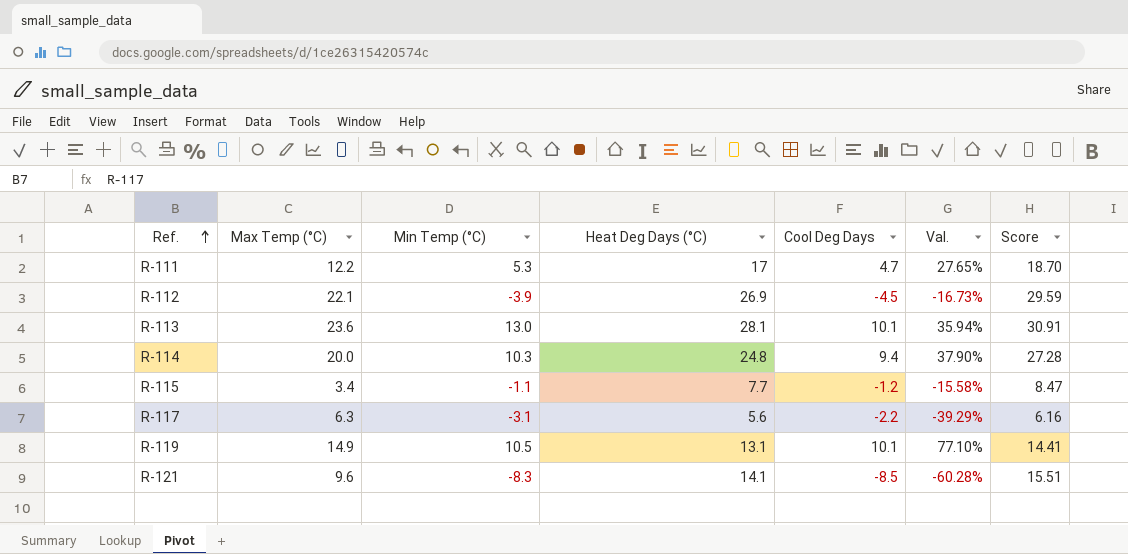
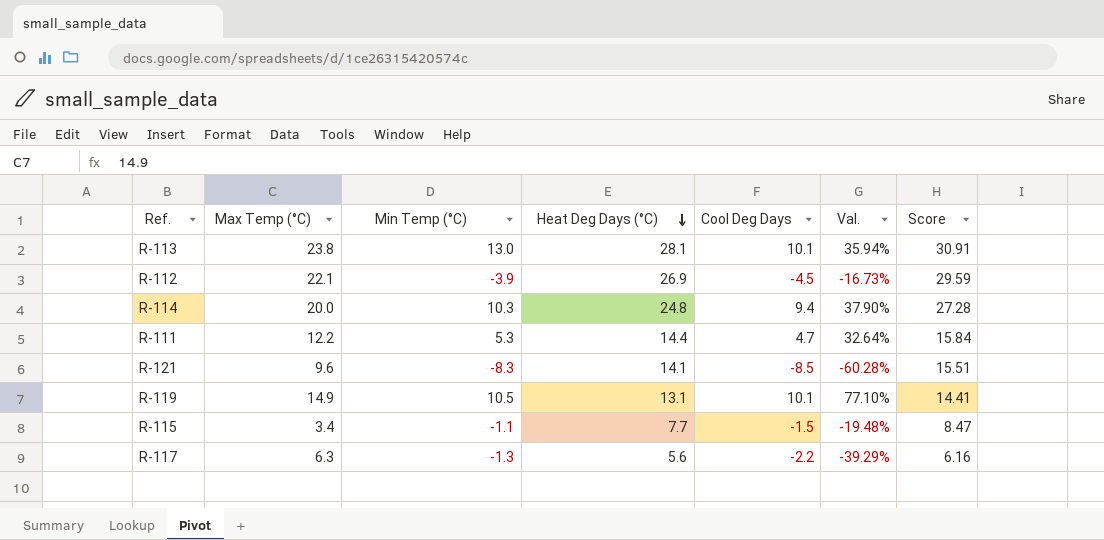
row order: Ref. ascending -> Heat Deg Days (°C) descending
R-113 | Max Temp (°C): 23.6 -> 23.8
R-111 | Heat Deg Days (°C): 17 -> 14.4
R-111 | Val.: 27.65% -> 32.64%
R-111 | Score: 18.70 -> 15.84
R-115 | Cool Deg Days: -1.2 -> -1.5
R-115 | Val.: -15.58% -> -19.48%
R-117 | Min Temp (°C): -3.1 -> -1.3

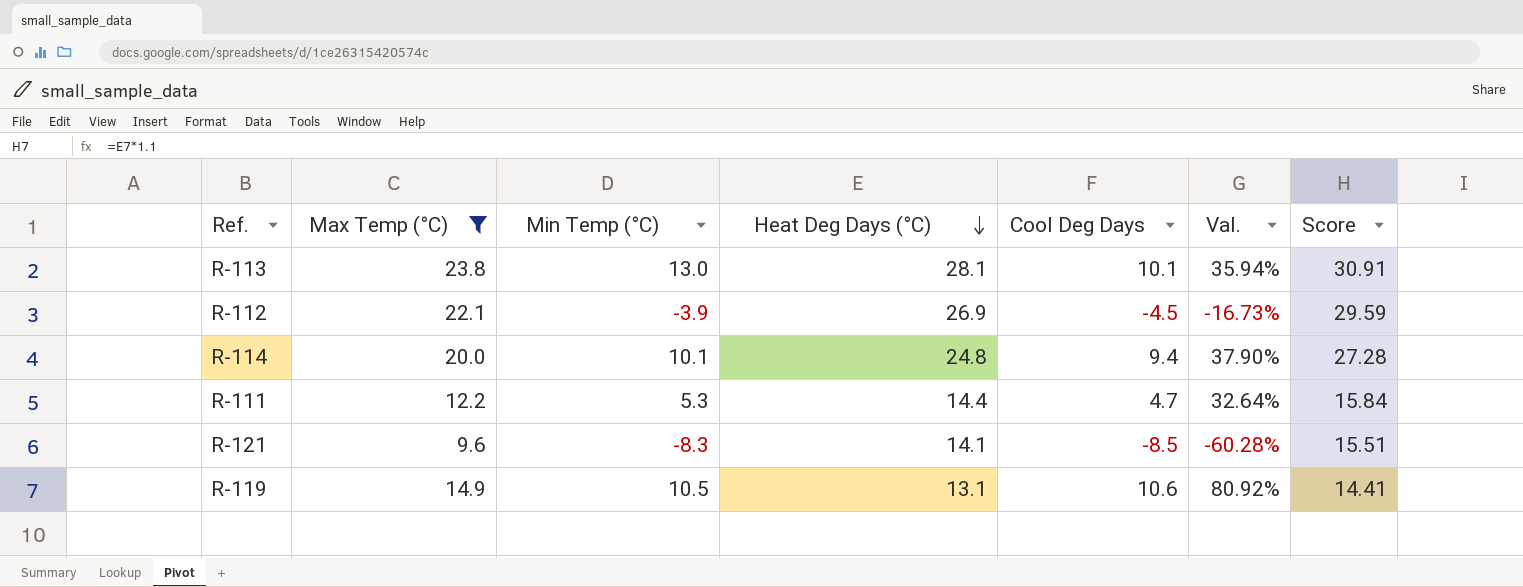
filter: none -> Max Temp (°C) >= 9.6
R-114 | Min Temp (°C): 10.3 -> 10.1
R-119 | Cool Deg Days: 10.1 -> 10.6
R-119 | Val.: 77.10% -> 80.92%

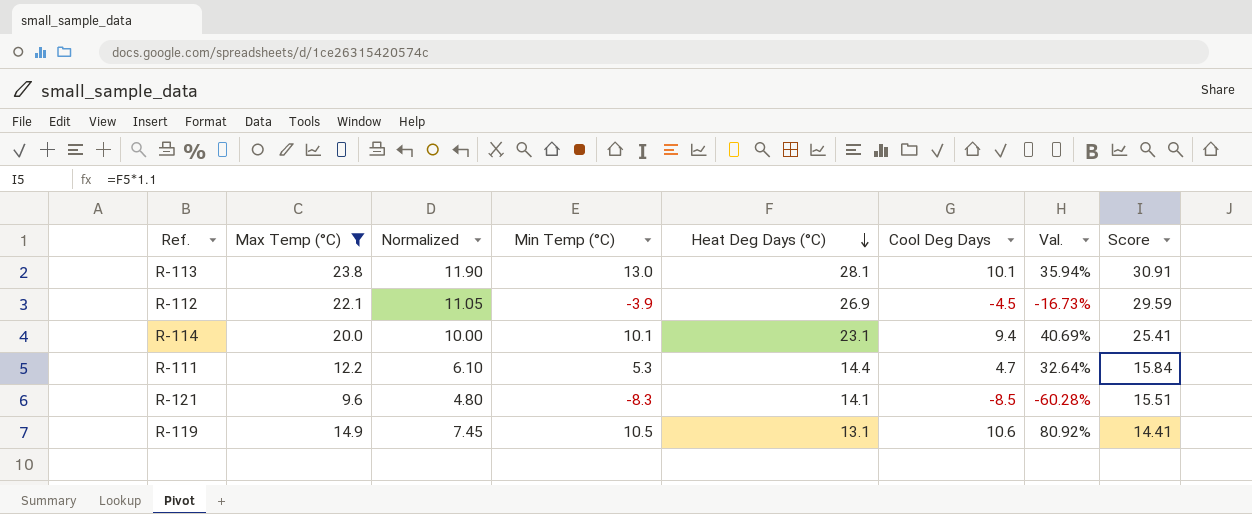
column Normalized | formula: none -> [Max Temp (°C)] * 0.5
R-114 | Heat Deg Days (°C): 24.8 -> 23.1
R-114 | Val.: 37.90% -> 40.69%
R-114 | Score: 27.28 -> 25.41

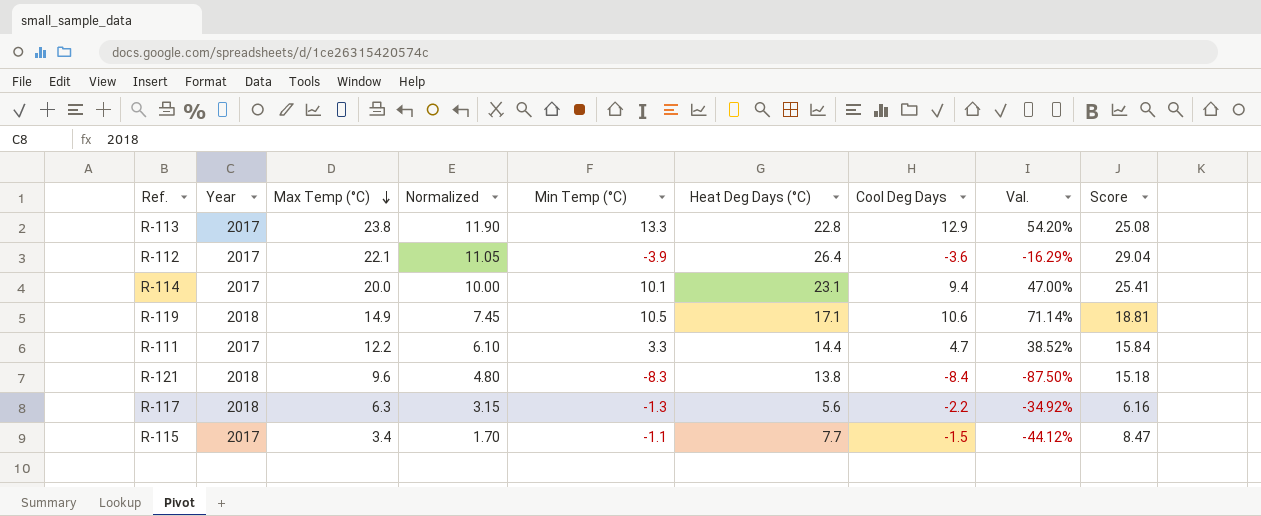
filter: Max Temp (°C) >= 9.6 -> none
row order: Heat Deg Days (°C) descending -> Max Temp (°C) descending
column Year | position: none -> 2
column Val. | formula: [Cool Deg Days] / [Heat Deg Days (°C)] -> [Cool Deg Days] / [Max Temp (°C)]
R-113 | Min Temp (°C): 13.0 -> 13.3
R-113 | Heat Deg Days (°C): 28.1 -> 22.8
R-113 | Cool Deg Days: 10.1 -> 12.9
R-113 | Score: 30.91 -> 25.08
R-112 | Heat Deg Days (°C): 26.9 -> 26.4
R-112 | Cool Deg Days: -4.5 -> -3.6
R-112 | Score: 29.59 -> 29.04
R-119 | Heat Deg Days (°C): 13.1 -> 17.1
R-119 | Score: 14.41 -> 18.81
R-111 | Min Temp (°C): 5.3 -> 3.3
R-121 | Heat Deg Days (°C): 14.1 -> 13.8
R-121 | Cool Deg Days: -8.5 -> -8.4
R-121 | Score: 15.51 -> 15.18

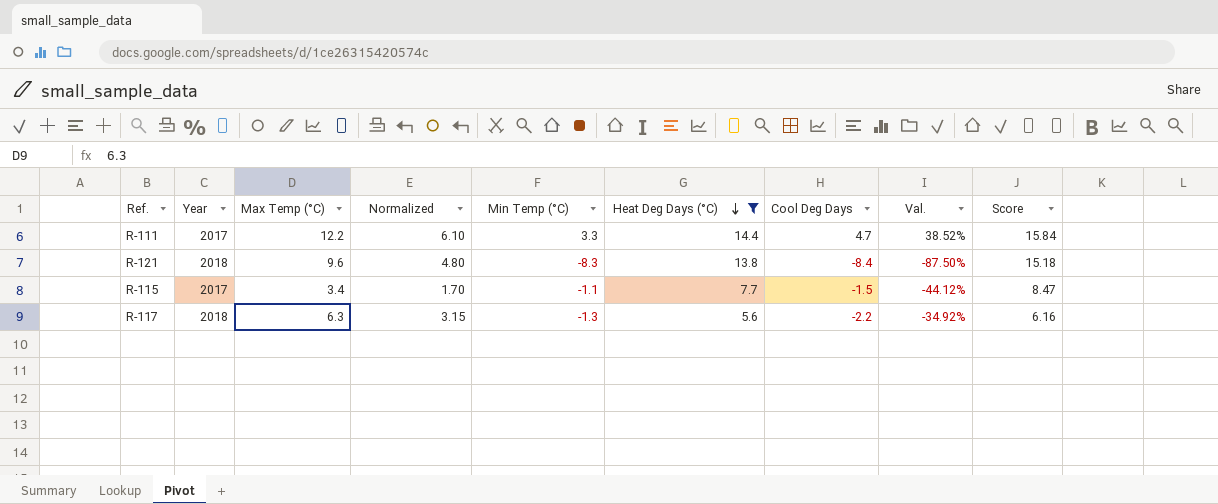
filter: none -> Heat Deg Days (°C) <= 14.4
row order: Max Temp (°C) descending -> Heat Deg Days (°C) descending

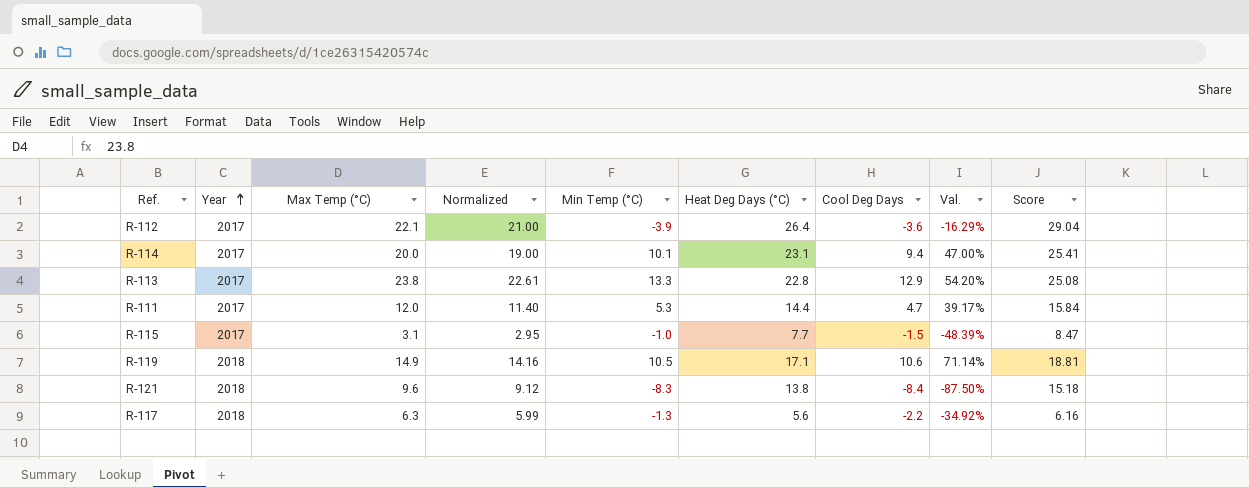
filter: Heat Deg Days (°C) <= 14.4 -> none
row order: Heat Deg Days (°C) descending -> Year ascending
column Normalized | formula: [Max Temp (°C)] * 0.5 -> [Max Temp (°C)] * 0.95
R-111 | Max Temp (°C): 12.2 -> 12.0
R-111 | Min Temp (°C): 3.3 -> 5.3
R-111 | Val.: 38.52% -> 39.17%
R-115 | Max Temp (°C): 3.4 -> 3.1
R-115 | Min Temp (°C): -1.1 -> -1.0
R-115 | Val.: -44.12% -> -48.39%

